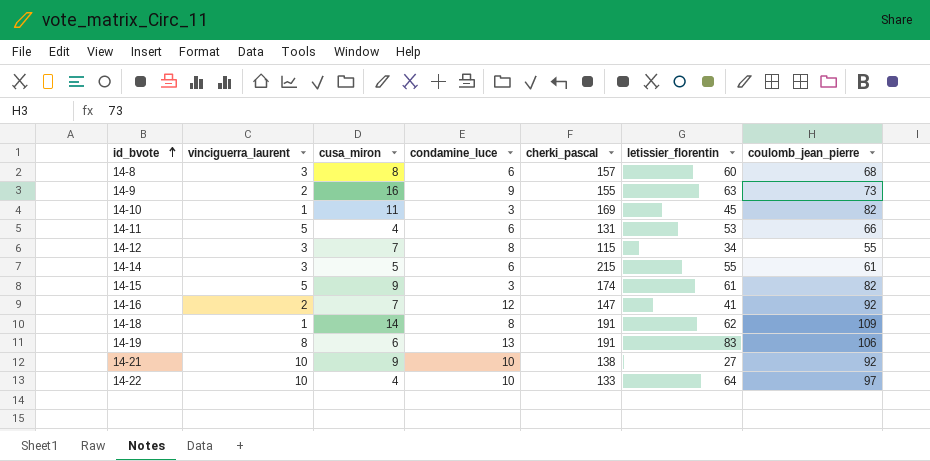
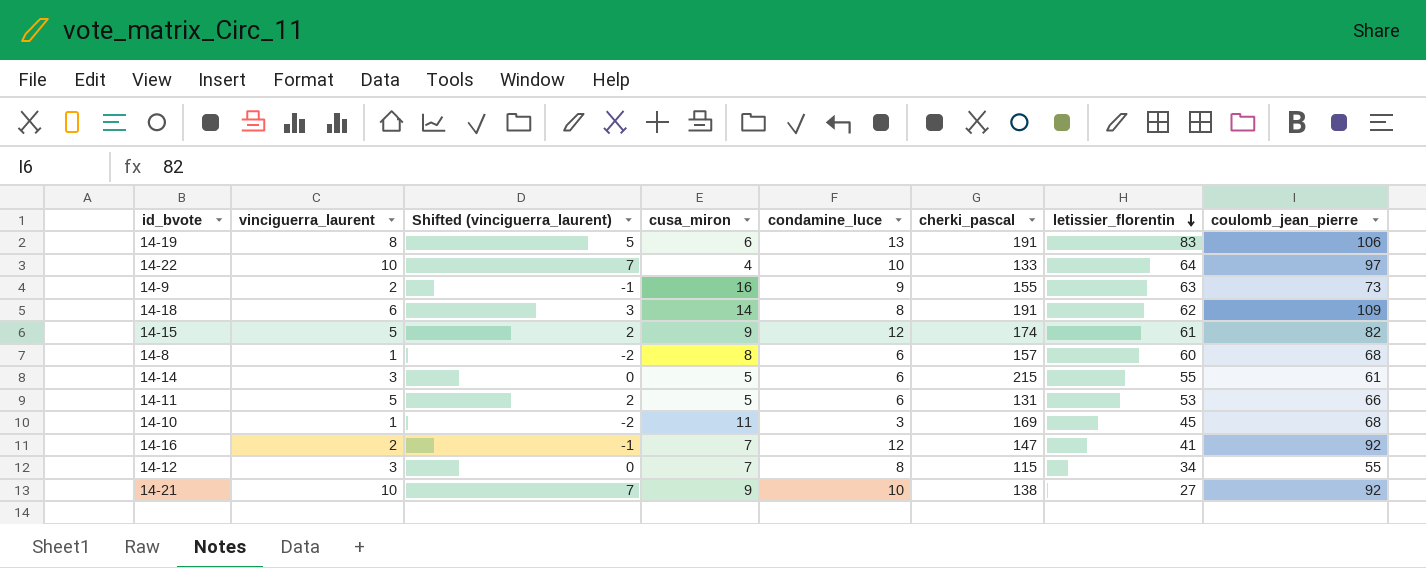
row order: id_bvote ascending -> letissier_florentin descending
column Shifted (vinciguerra_laurent) | formula: none -> [vinciguerra_laurent] - 3
14-18 | vinciguerra_laurent: 1 -> 6
14-15 | condamine_luce: 3 -> 12
14-8 | vinciguerra_laurent: 3 -> 1
14-11 | cusa_miron: 4 -> 5
14-10 | coulomb_jean_pierre: 82 -> 68

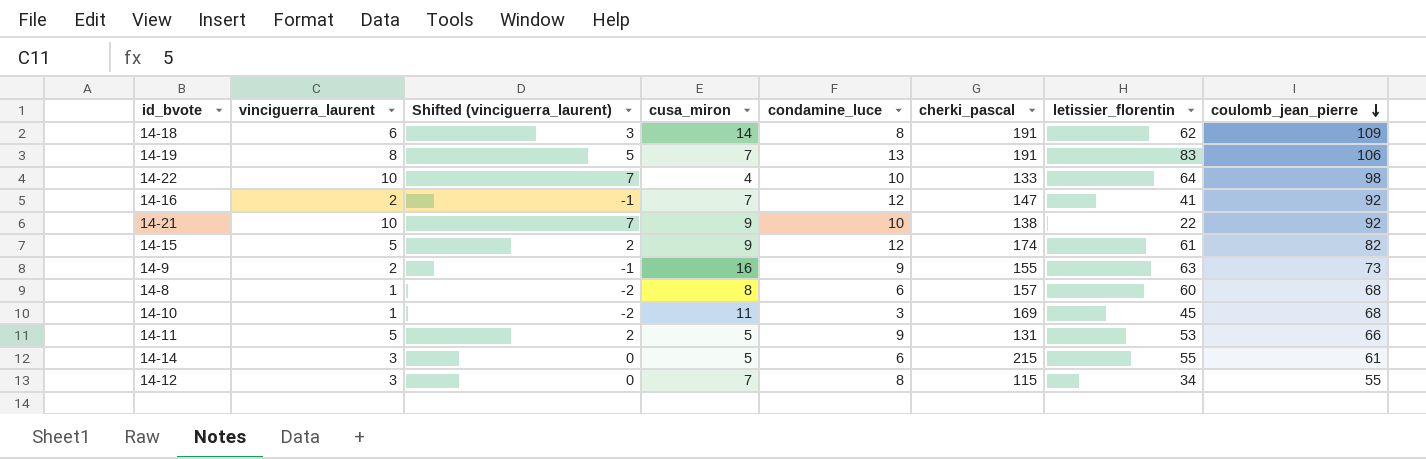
row order: letissier_florentin descending -> coulomb_jean_pierre descending
14-19 | cusa_miron: 6 -> 7
14-22 | coulomb_jean_pierre: 97 -> 98
14-21 | letissier_florentin: 27 -> 22
14-11 | condamine_luce: 6 -> 9

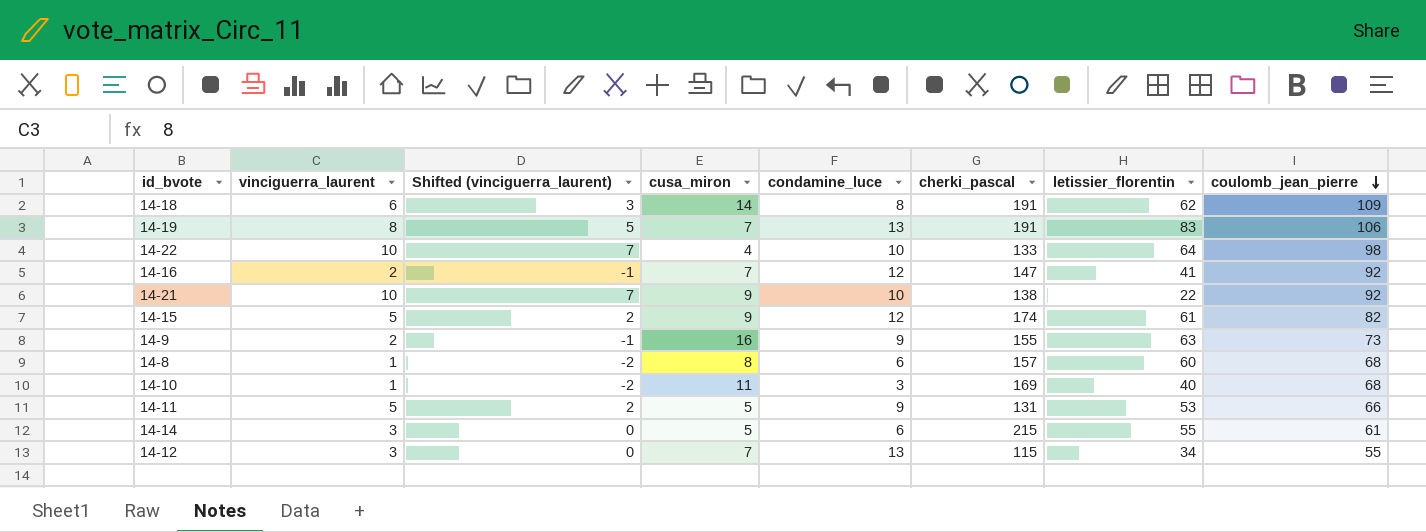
14-10 | letissier_florentin: 45 -> 40
14-12 | condamine_luce: 8 -> 13

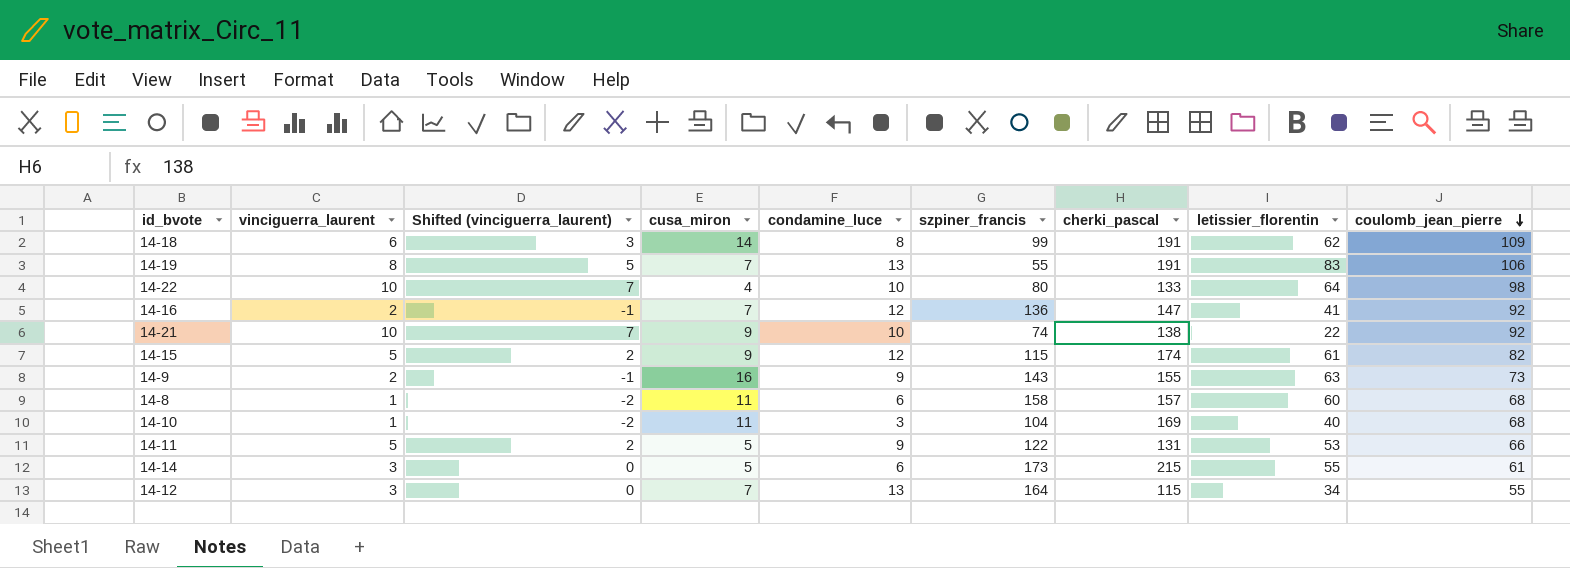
column szpiner_francis | position: none -> 6
14-8 | cusa_miron: 8 -> 11

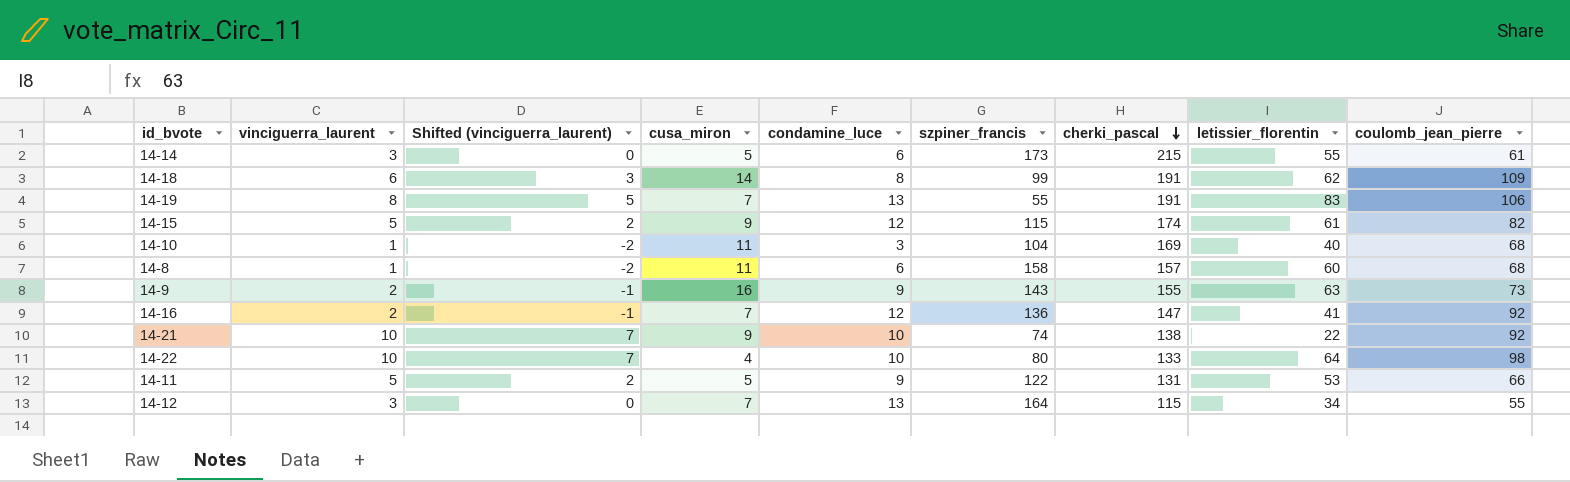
row order: coulomb_jean_pierre descending -> cherki_pascal descending

